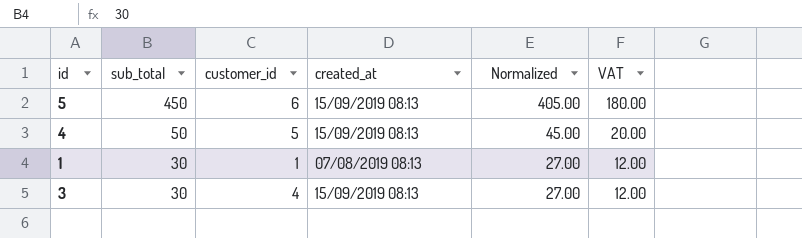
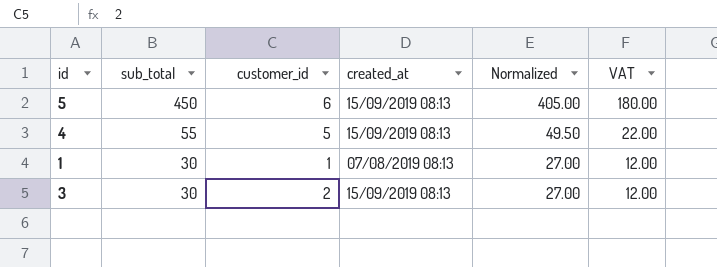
4 | sub_total: 50 -> 55
4 | Normalized: 45.00 -> 49.50
4 | VAT: 20.00 -> 22.00
3 | customer_id: 4 -> 2

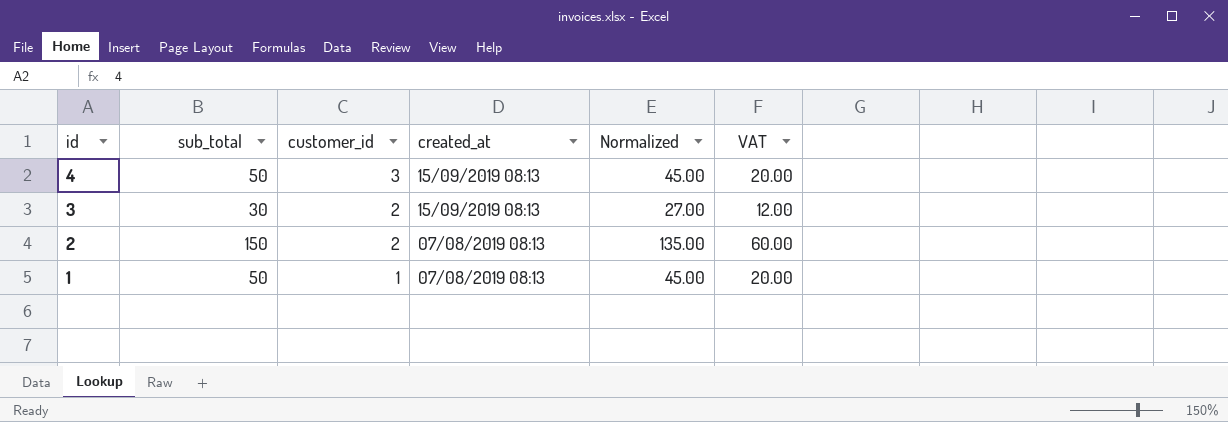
row order: sub_total descending -> id descending
row 5: 450 | 6 | 15/09/2019 08:13 | 405.00 | 180.00 -> none
4 | sub_total: 55 -> 50
4 | customer_id: 5 -> 3
4 | Normalized: 49.50 -> 45.00
4 | VAT: 22.00 -> 20.00
row 2: none -> 150 | 2 | 07/08/2019 08:13 | 135.00 | 60.00
1 | sub_total: 30 -> 50
1 | Normalized: 27.00 -> 45.00
1 | VAT: 12.00 -> 20.00

